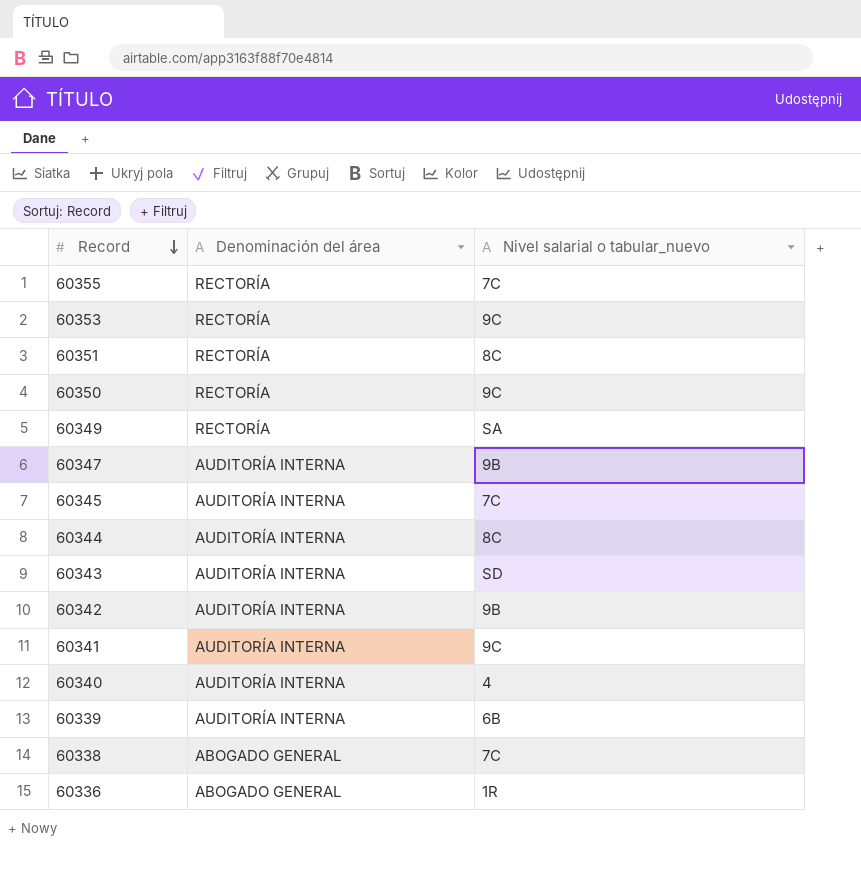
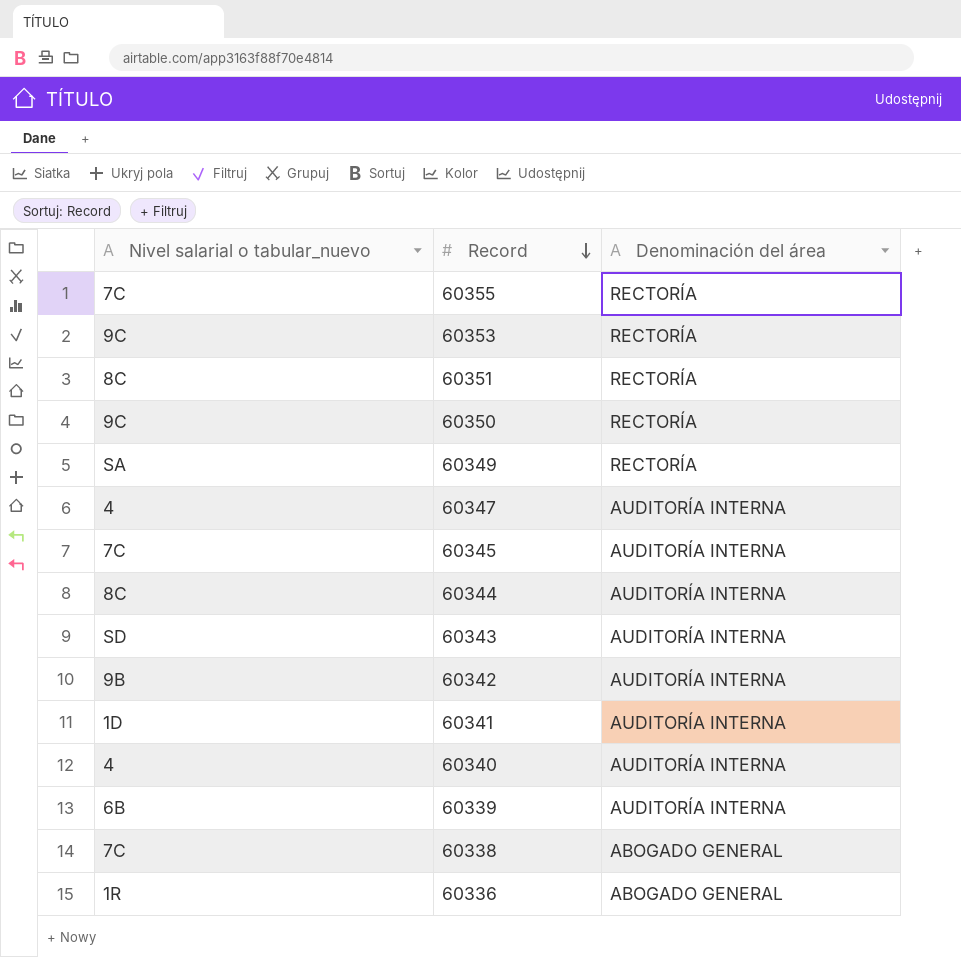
column Nivel salarial o tabular_nuevo | position: 3 -> 1
60347 | Nivel salarial o tabular_nuevo: 9B -> 4
60341 | Nivel salarial o tabular_nuevo: 9C -> 1D

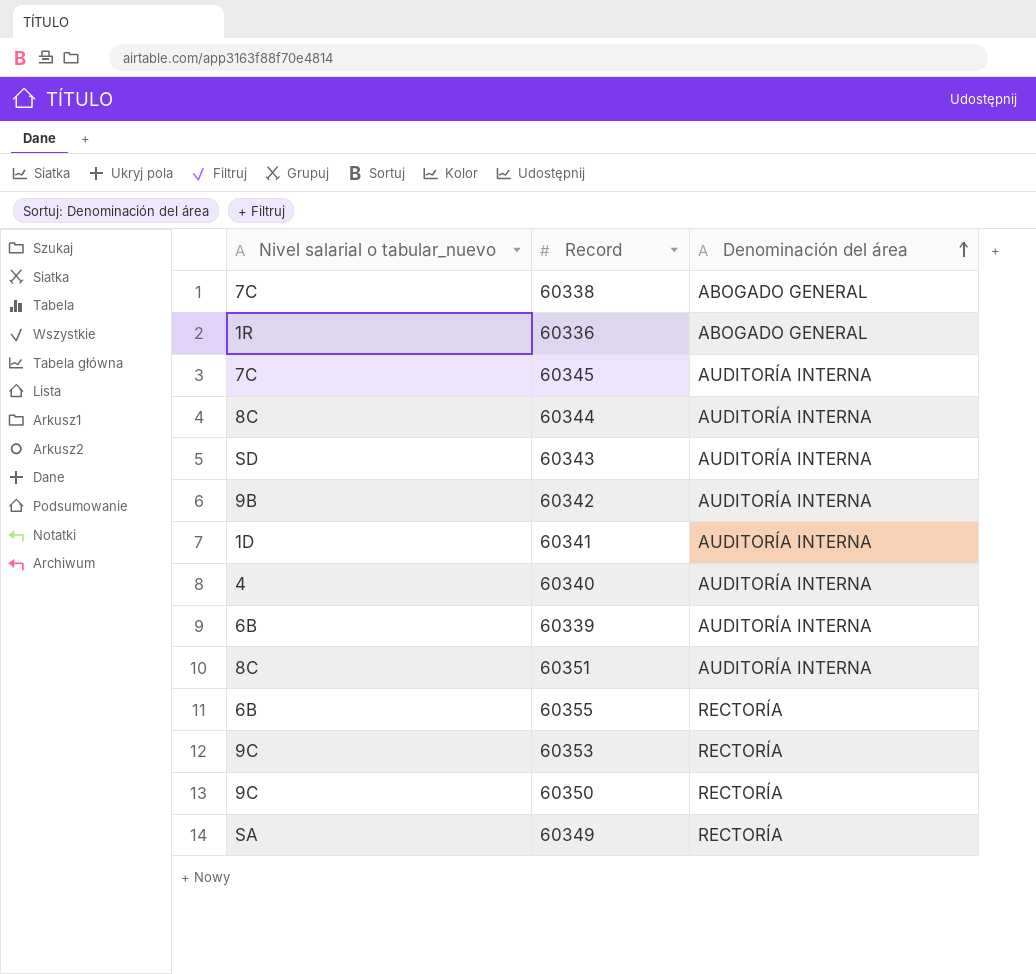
row order: Record descending -> Denominación del área ascending
row 60347: 4 | AUDITORÍA INTERNA -> none
60351 | Denominación del área: RECTORÍA -> AUDITORÍA INTERNA
60355 | Nivel salarial o tabular_nuevo: 7C -> 6B

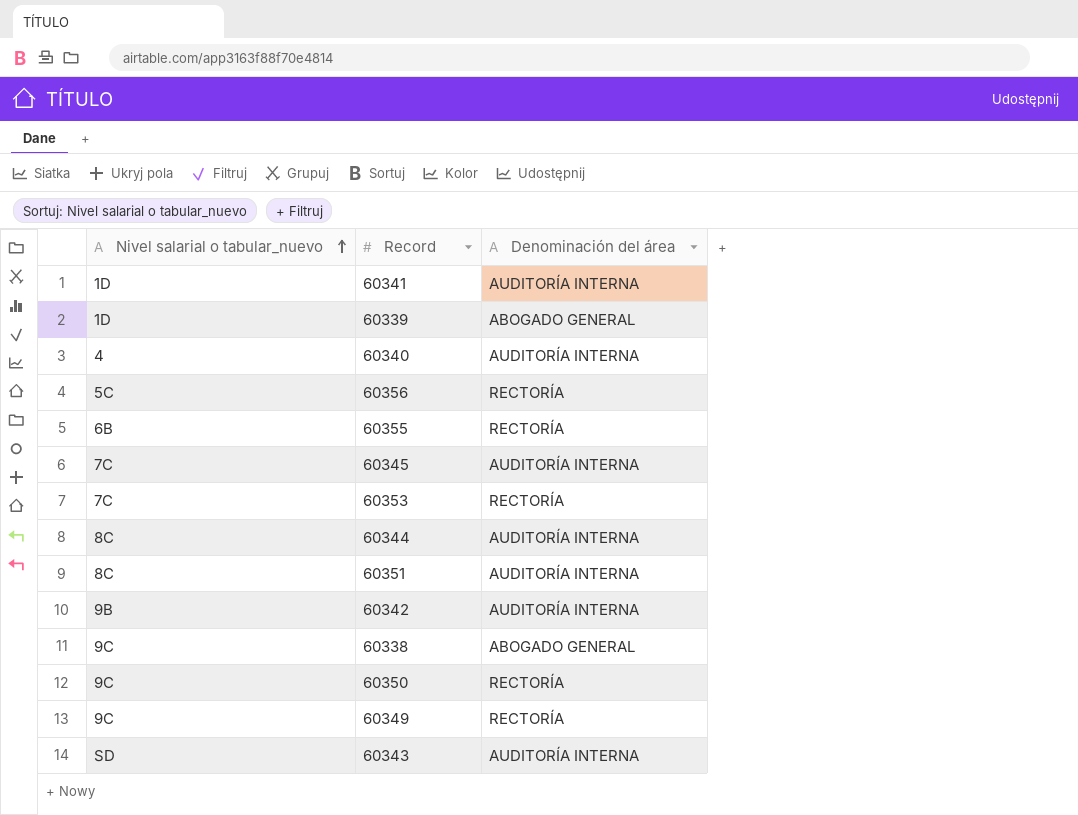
row order: Denominación del área ascending -> Nivel salarial o tabular_nuevo ascending
row 60336: 1R | ABOGADO GENERAL -> none
60339 | Nivel salarial o tabular_nuevo: 6B -> 1D
60339 | Denominación del área: AUDITORÍA INTERNA -> ABOGADO GENERAL
row 60356: none -> 5C | RECTORÍA
60353 | Nivel salarial o tabular_nuevo: 9C -> 7C
60338 | Nivel salarial o tabular_nuevo: 7C -> 9C
60349 | Nivel salarial o tabular_nuevo: SA -> 9C

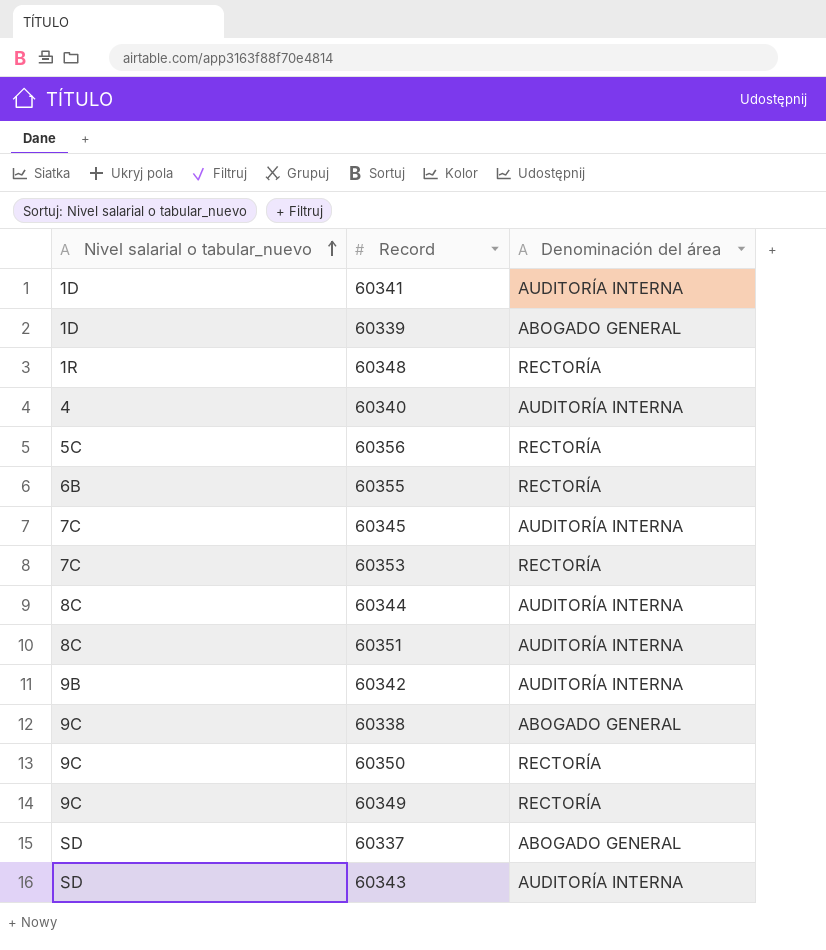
row 60348: none -> 1R | RECTORÍA
row 60337: none -> SD | ABOGADO GENERAL

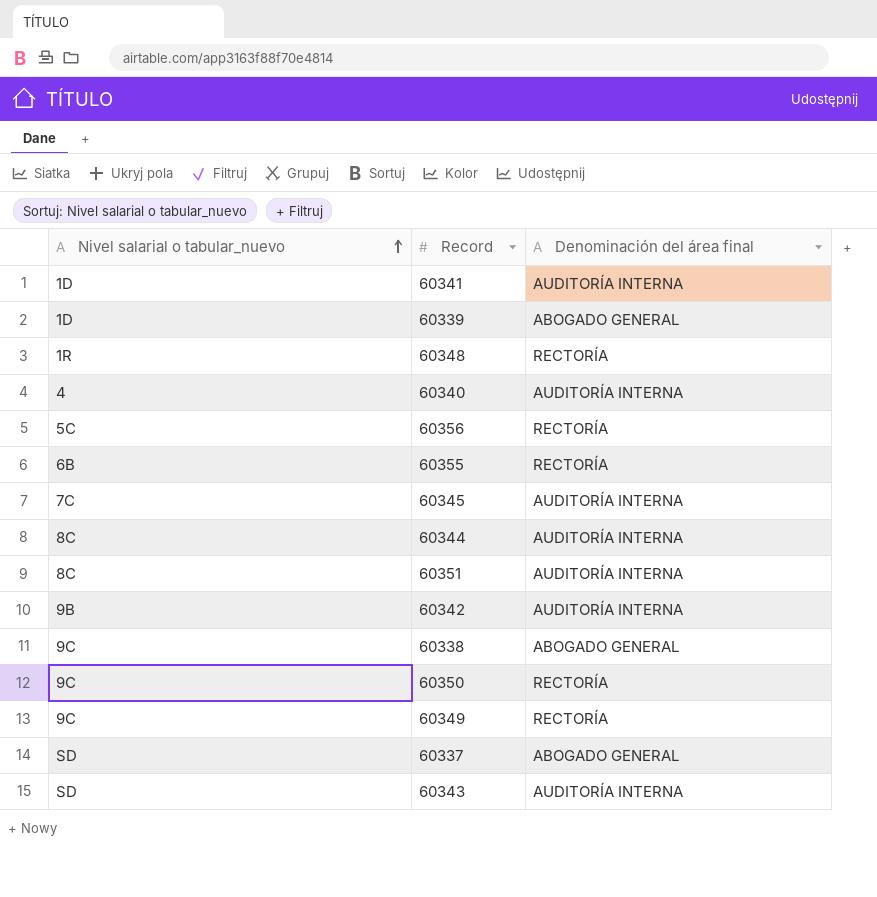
column name: Denominación del área -> Denominación del área final
row 60353: 7C | RECTORÍA -> none

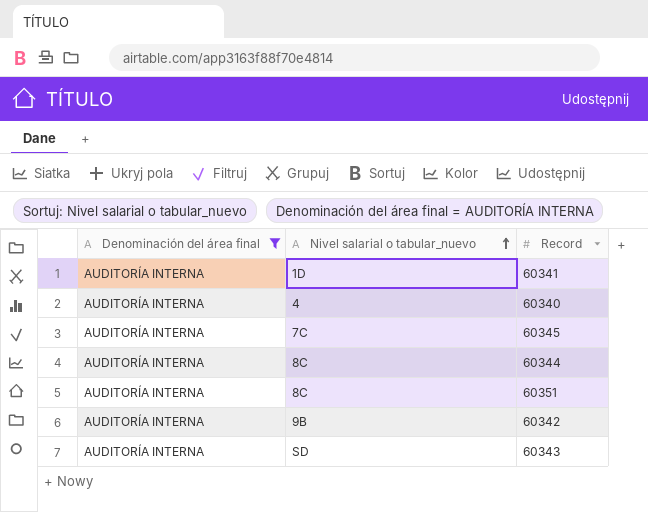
filter: none -> Denominación del área final = AUDITORÍA INTERNA
column Denominación del área final | position: 3 -> 1

